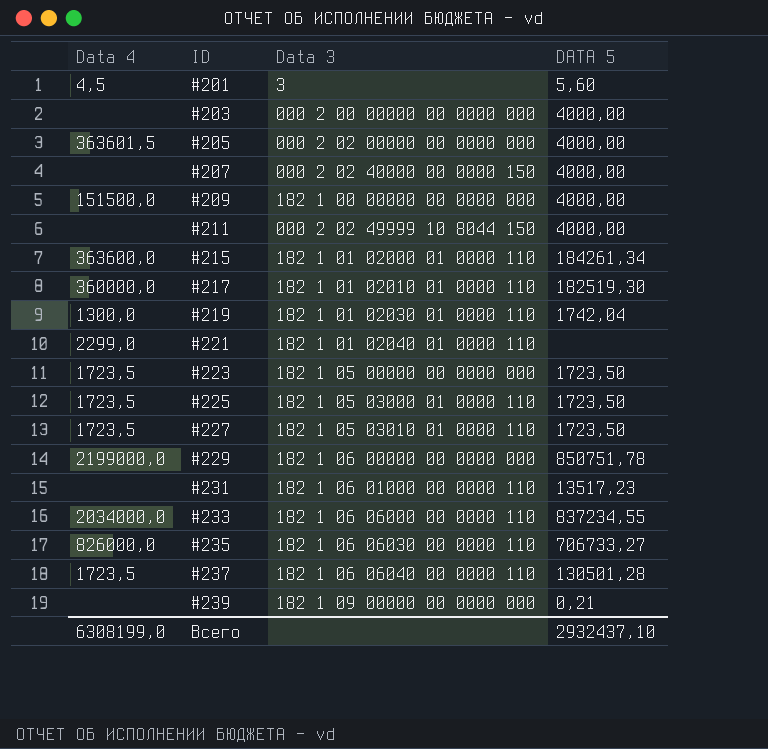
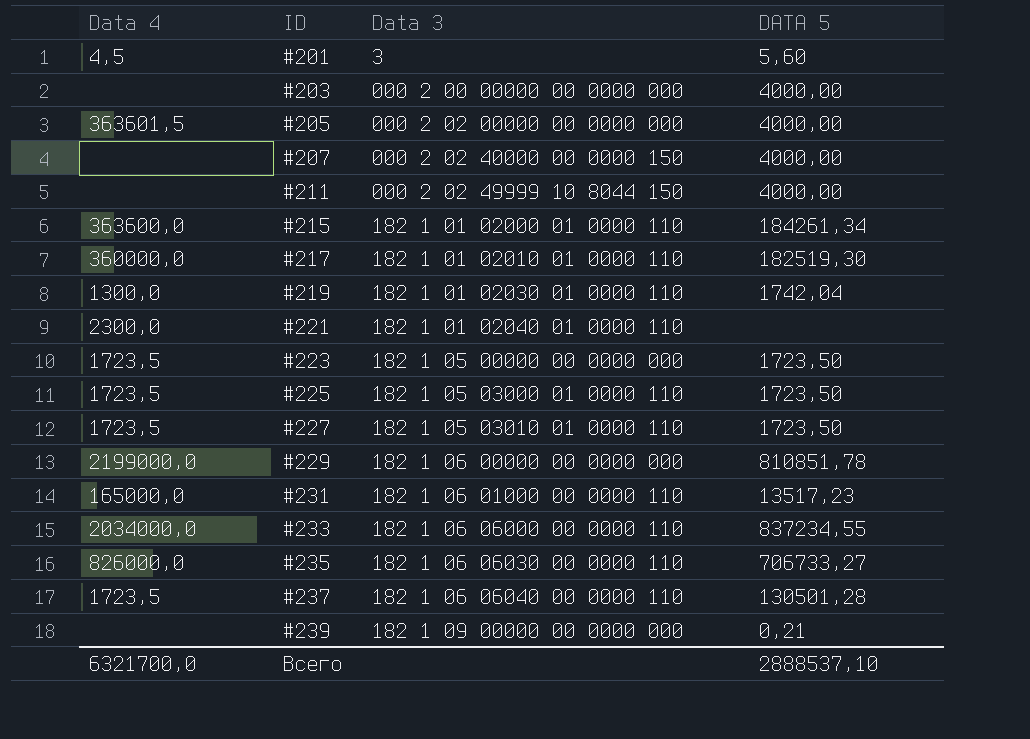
row #209: 151500,0 | 182 1 00 00000 00 0000 000 | 4000,00 -> none
#221 | Data 4: 2299,0 -> 2300,0
#229 | DATA 5: 850751,78 -> 810851,78
#231 | Data 4: none -> 165000,0
Всего | Data 4: 6308199,0 -> 6321700,0
Всего | DATA 5: 2932437,10 -> 2888537,10

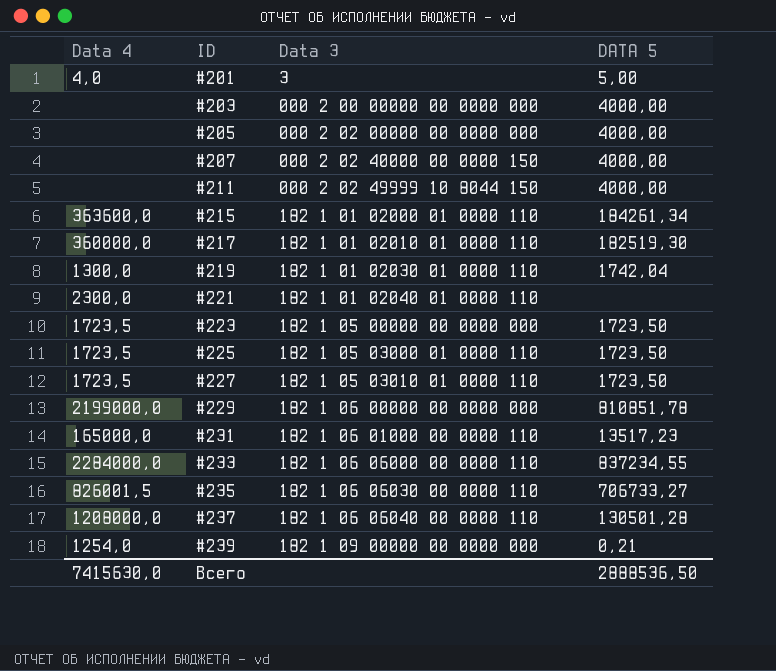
#201 | Data 4: 4,5 -> 4,0
#201 | DATA 5: 5,60 -> 5,00
#205 | Data 4: 363601,5 -> none
#233 | Data 4: 2034000,0 -> 2284000,0
#235 | Data 4: 826000,0 -> 826001,5
#237 | Data 4: 1723,5 -> 1208000,0
#239 | Data 4: none -> 1254,0
Всего | Data 4: 6321700,0 -> 7415630,0
Всего | DATA 5: 2888537,10 -> 2888536,50

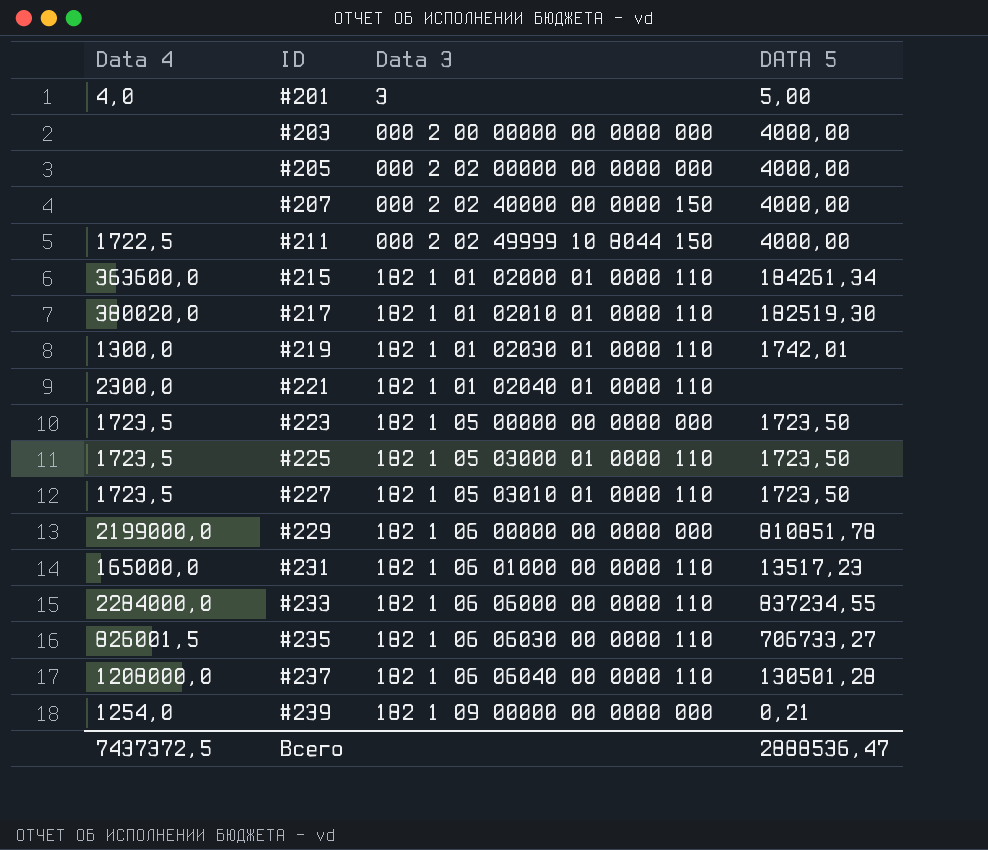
#211 | Data 4: none -> 1722,5
#217 | Data 4: 360000,0 -> 380020,0
#219 | DATA 5: 1742,04 -> 1742,01
Всего | Data 4: 7415630,0 -> 7437372,5
Всего | DATA 5: 2888536,50 -> 2888536,47

